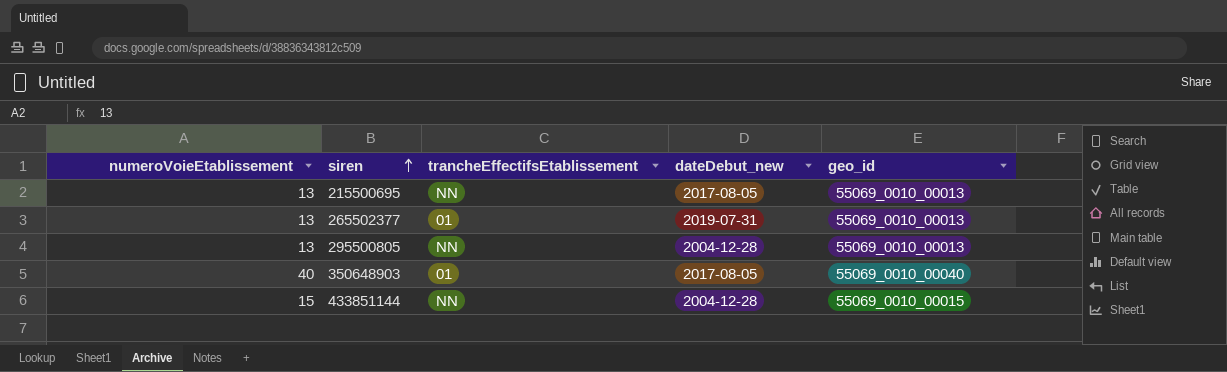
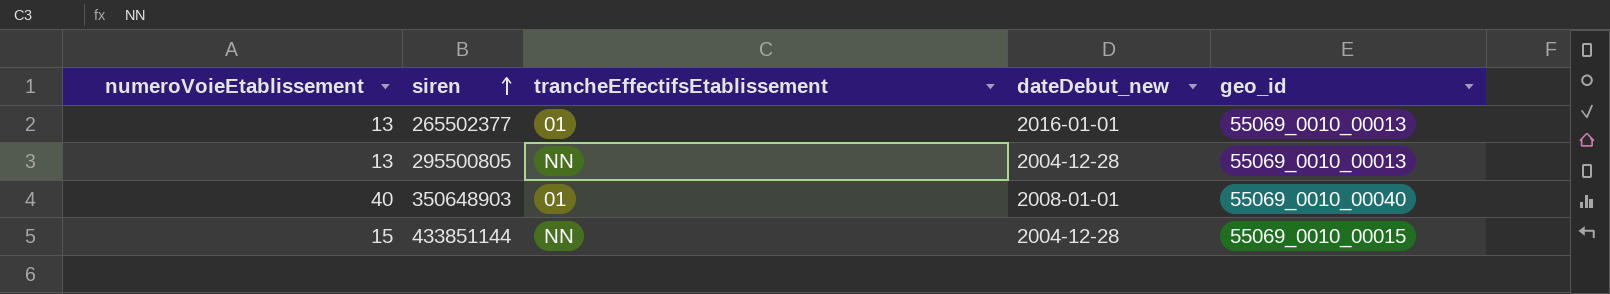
row 215500695: 13 | NN | 2017-08-05 | 55069_0010_00013 -> none
265502377 | dateDebut_new: 2019-07-31 -> 2016-01-01
350648903 | dateDebut_new: 2017-08-05 -> 2008-01-01

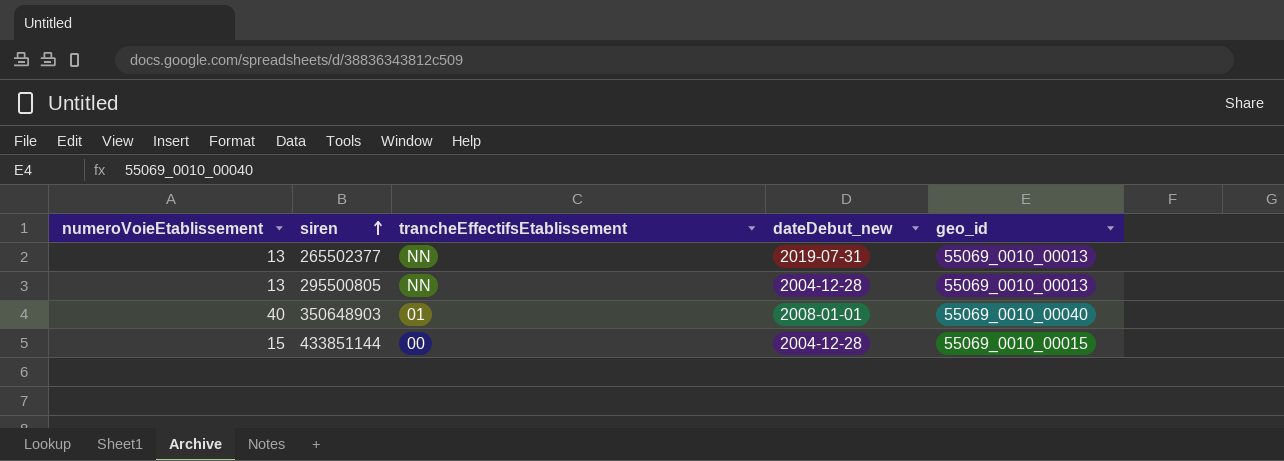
265502377 | trancheEffectifsEtablissement: 01 -> NN
265502377 | dateDebut_new: 2016-01-01 -> 2019-07-31
433851144 | trancheEffectifsEtablissement: NN -> 00

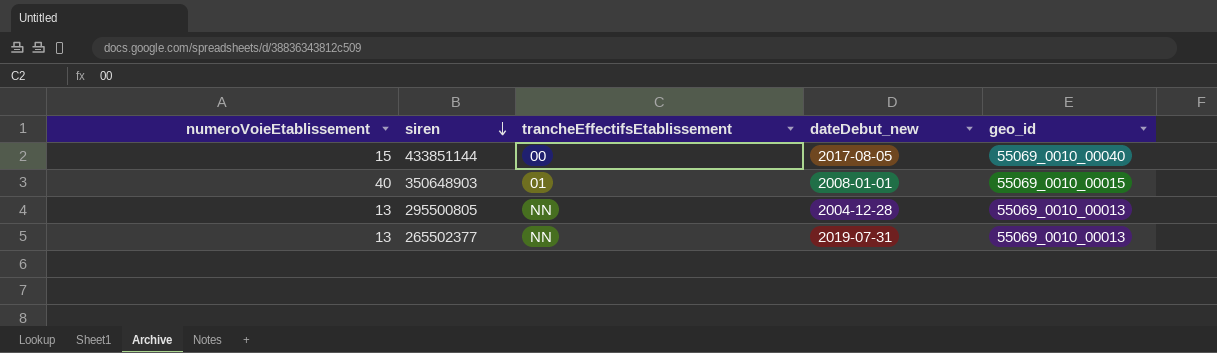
row order: siren ascending -> siren descending
433851144 | dateDebut_new: 2004-12-28 -> 2017-08-05
433851144 | geo_id: 55069_0010_00015 -> 55069_0010_00040
350648903 | geo_id: 55069_0010_00040 -> 55069_0010_00015

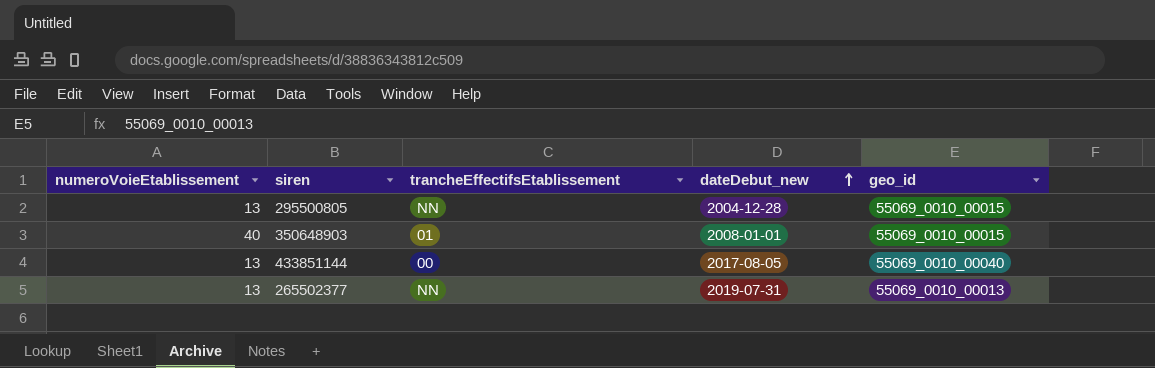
row order: siren descending -> dateDebut_new ascending
295500805 | geo_id: 55069_0010_00013 -> 55069_0010_00015
433851144 | numeroVoieEtablissement: 15 -> 13

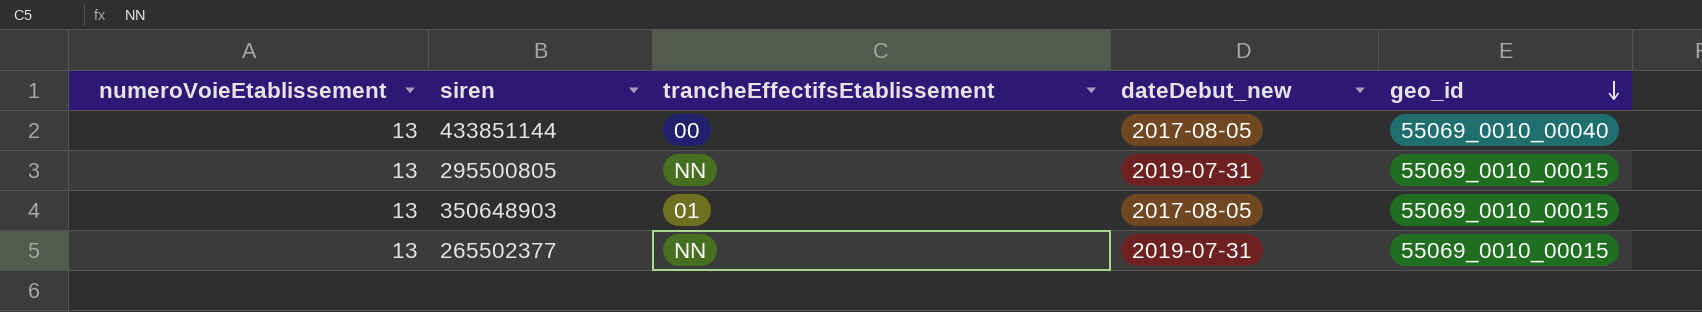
row order: dateDebut_new ascending -> geo_id descending
295500805 | dateDebut_new: 2004-12-28 -> 2019-07-31
350648903 | numeroVoieEtablissement: 40 -> 13
350648903 | dateDebut_new: 2008-01-01 -> 2017-08-05
265502377 | geo_id: 55069_0010_00013 -> 55069_0010_00015

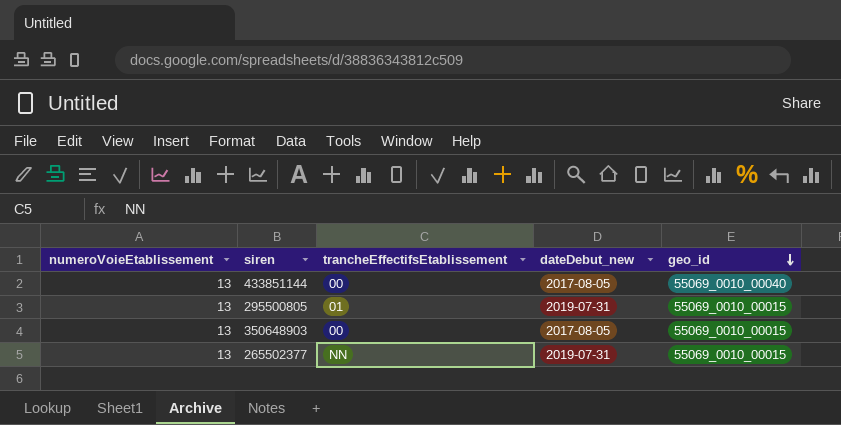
295500805 | trancheEffectifsEtablissement: NN -> 01
350648903 | trancheEffectifsEtablissement: 01 -> 00

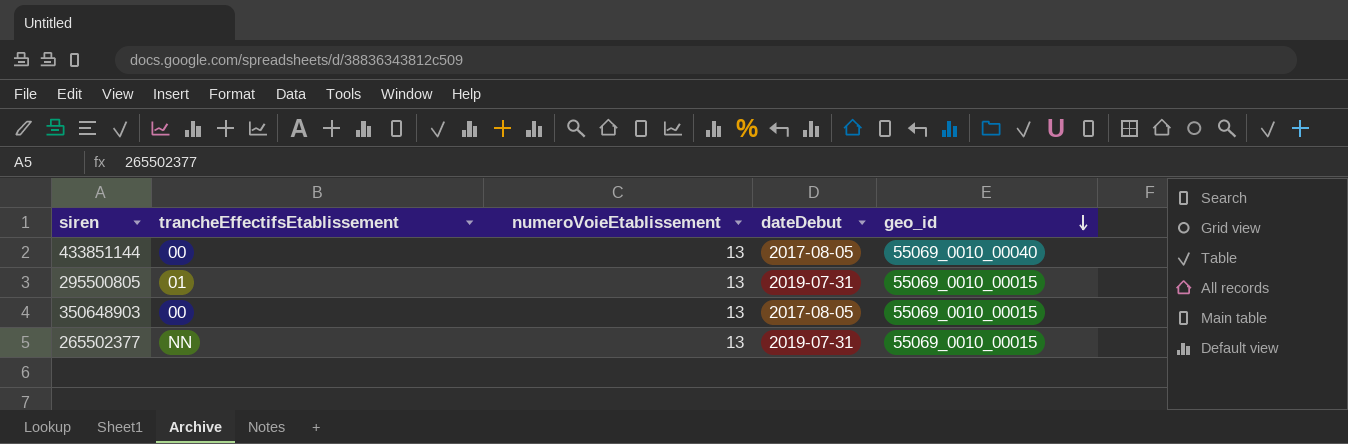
column numeroVoieEtablissement | position: 1 -> 3
column name: dateDebut_new -> dateDebut

